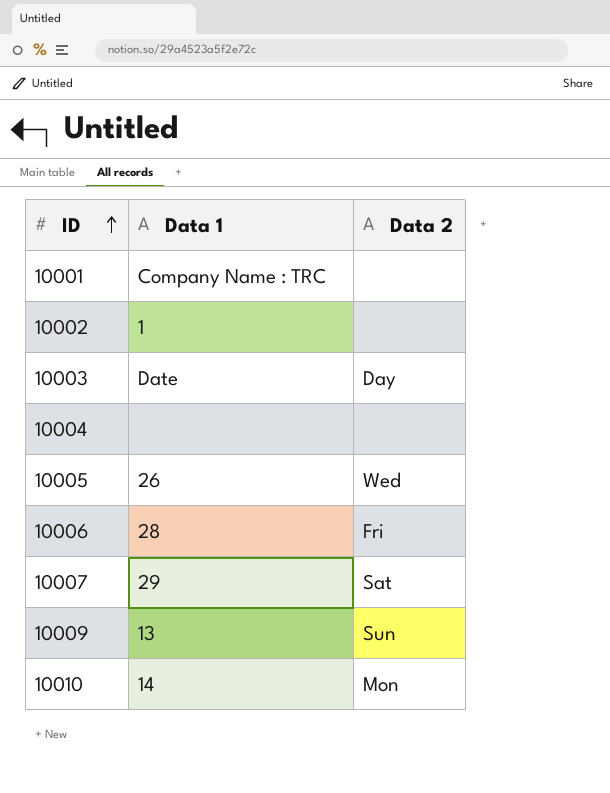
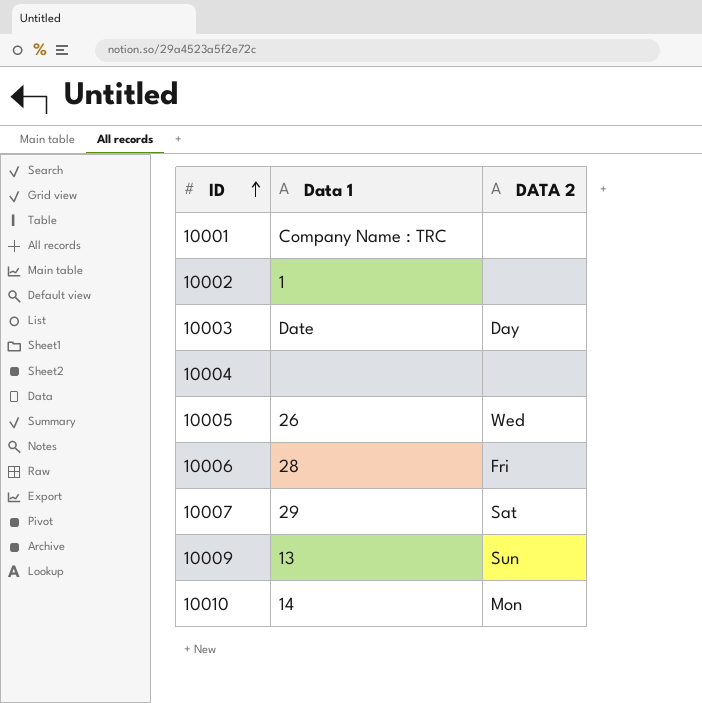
column name: Data 2 -> DATA 2

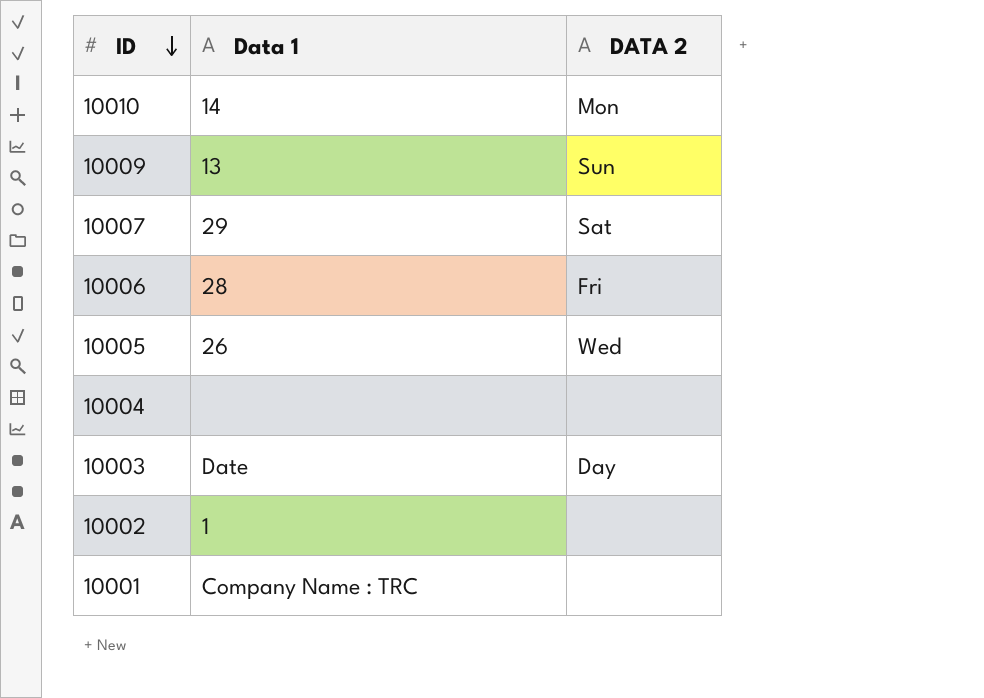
row order: ID ascending -> ID descending

